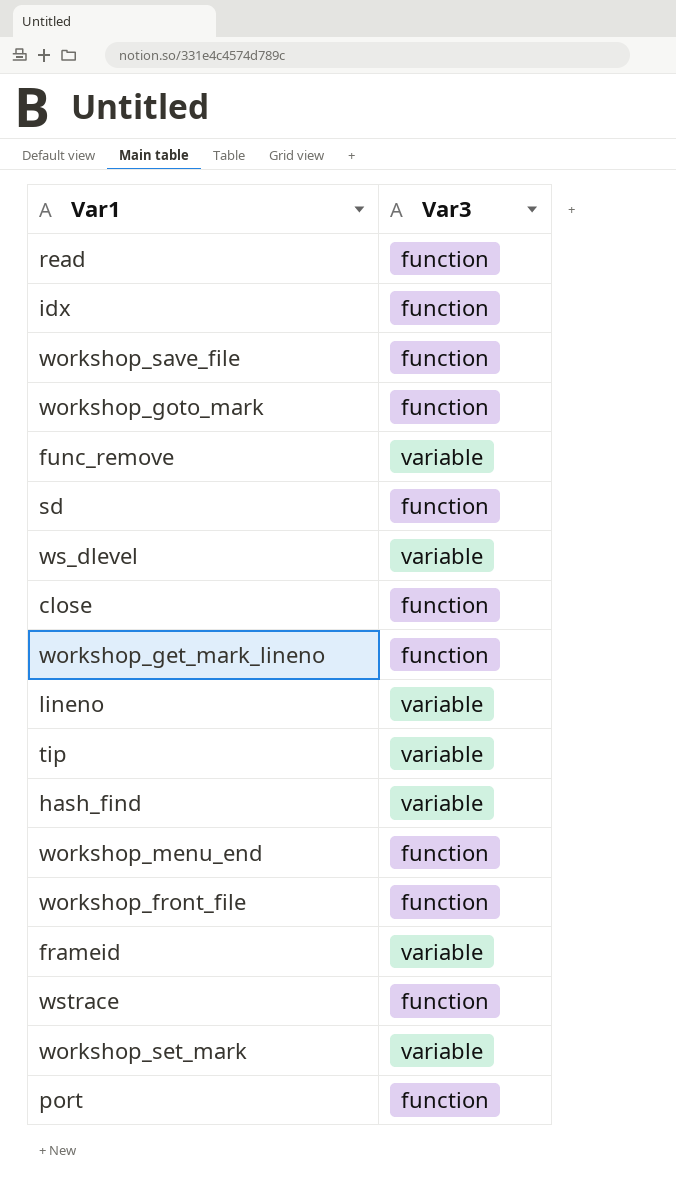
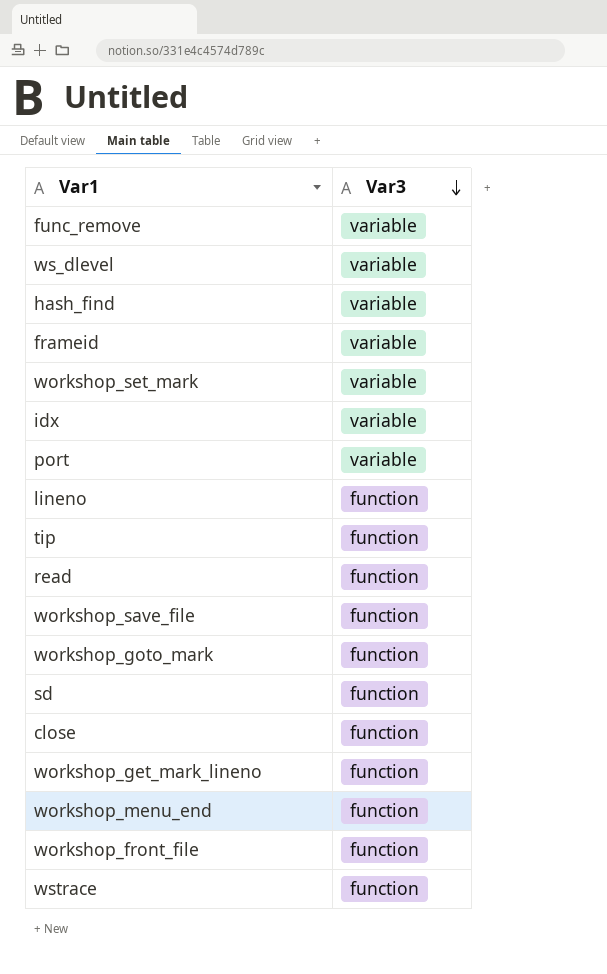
row order: none -> Var3 descending
idx | Var3: function -> variable
port | Var3: function -> variable
lineno | Var3: variable -> function
tip | Var3: variable -> function

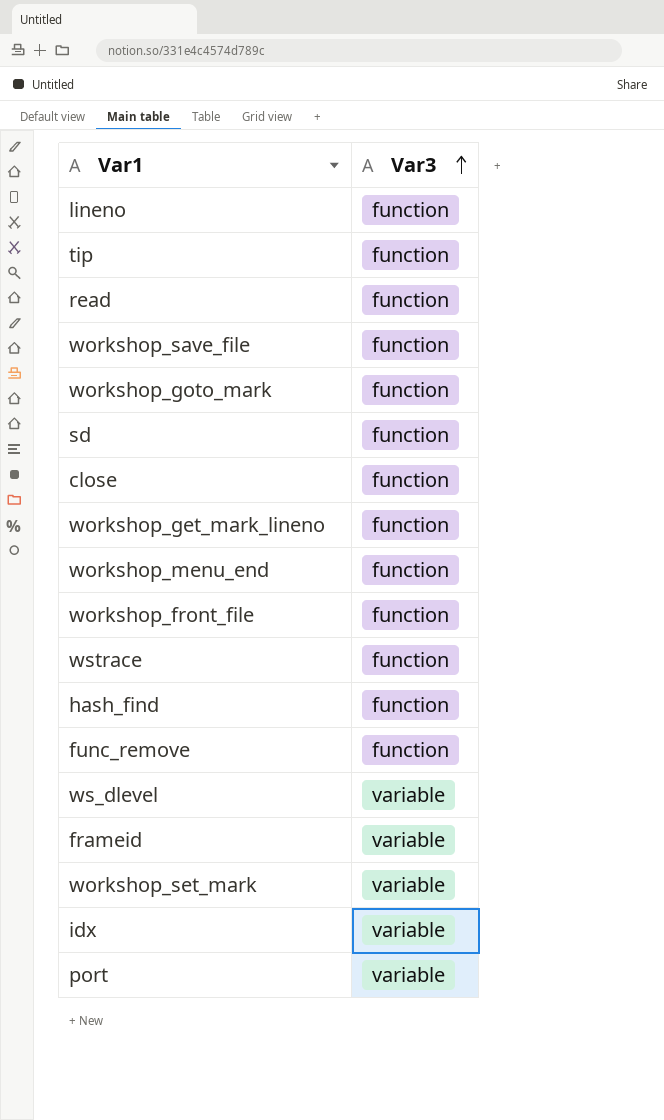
row order: Var3 descending -> Var3 ascending
hash_find | Var3: variable -> function
func_remove | Var3: variable -> function

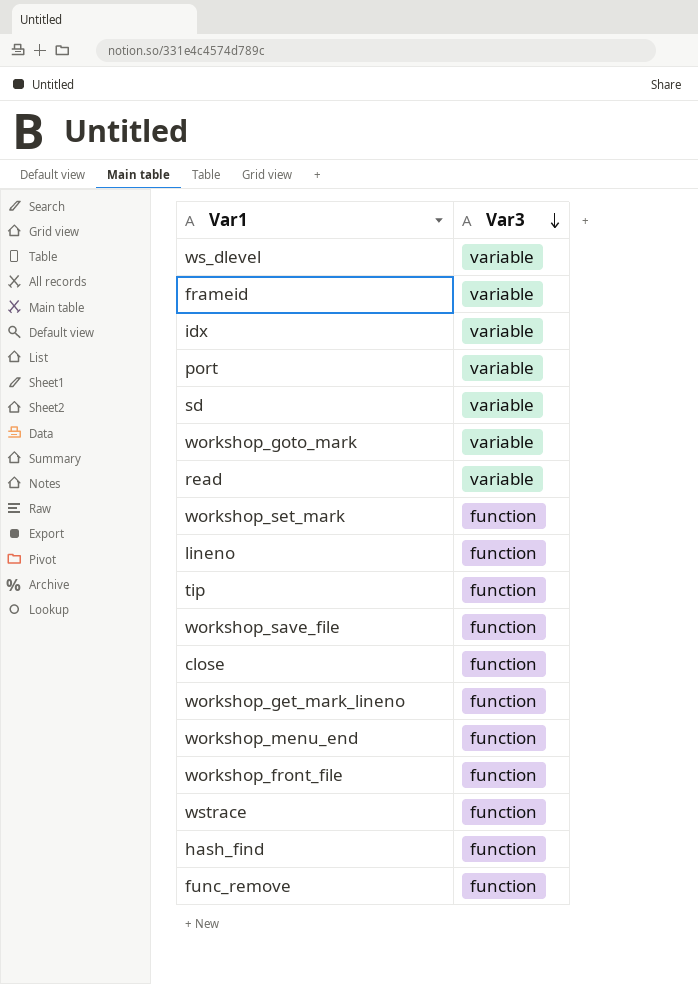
row order: Var3 ascending -> Var3 descending
sd | Var3: function -> variable
workshop_goto_mark | Var3: function -> variable
read | Var3: function -> variable
workshop_set_mark | Var3: variable -> function

